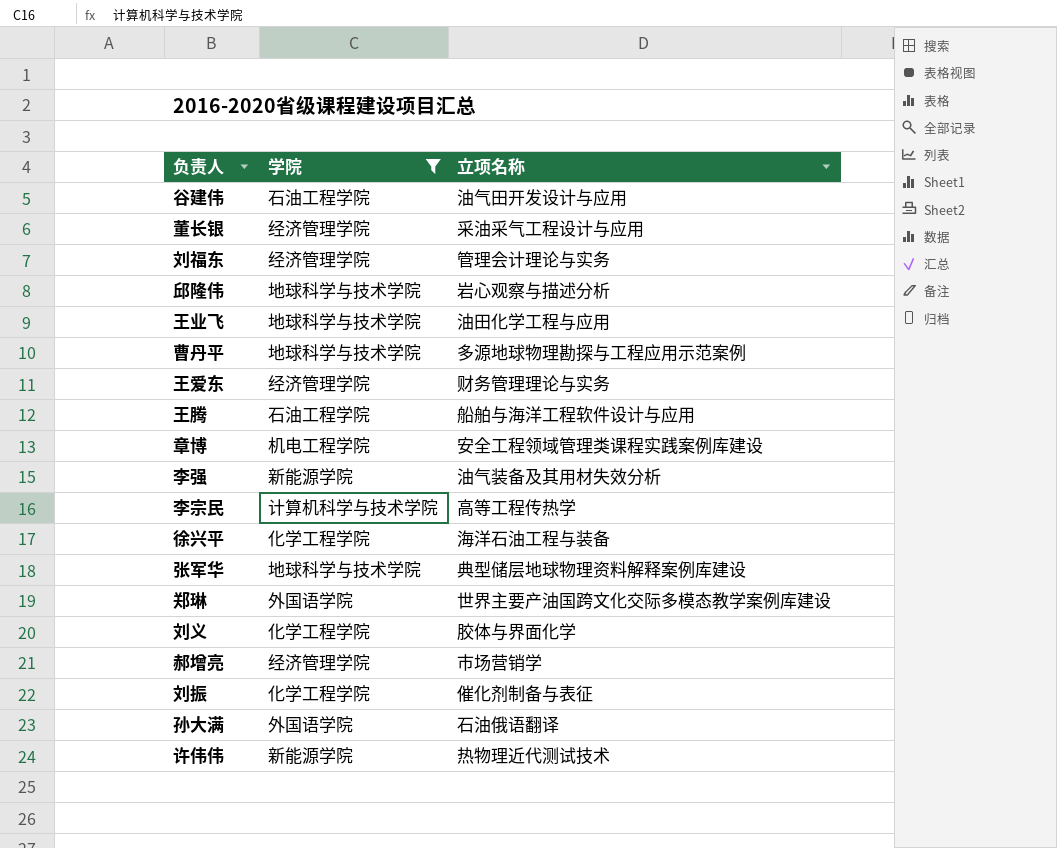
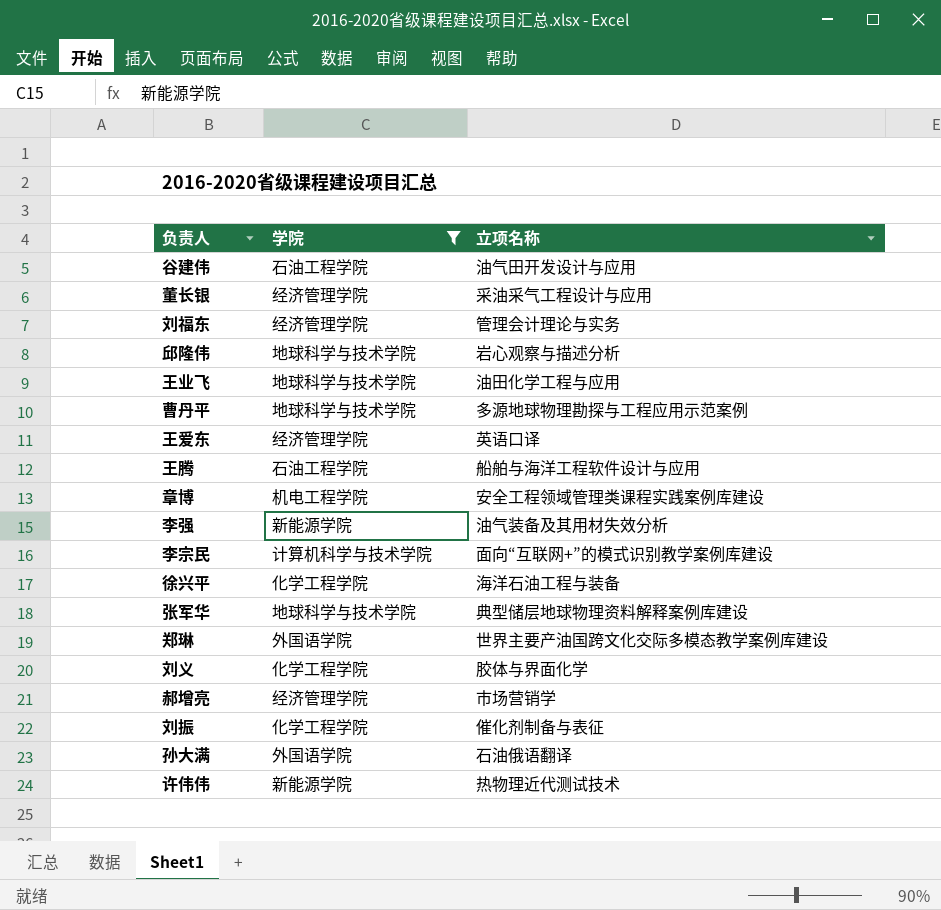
王爱东 | 立项名称: 财务管理理论与实务 -> 英语口译
李宗民 | 立项名称: 高等工程传热学 -> 面向“互联网+”的模式识别教学案例库建设

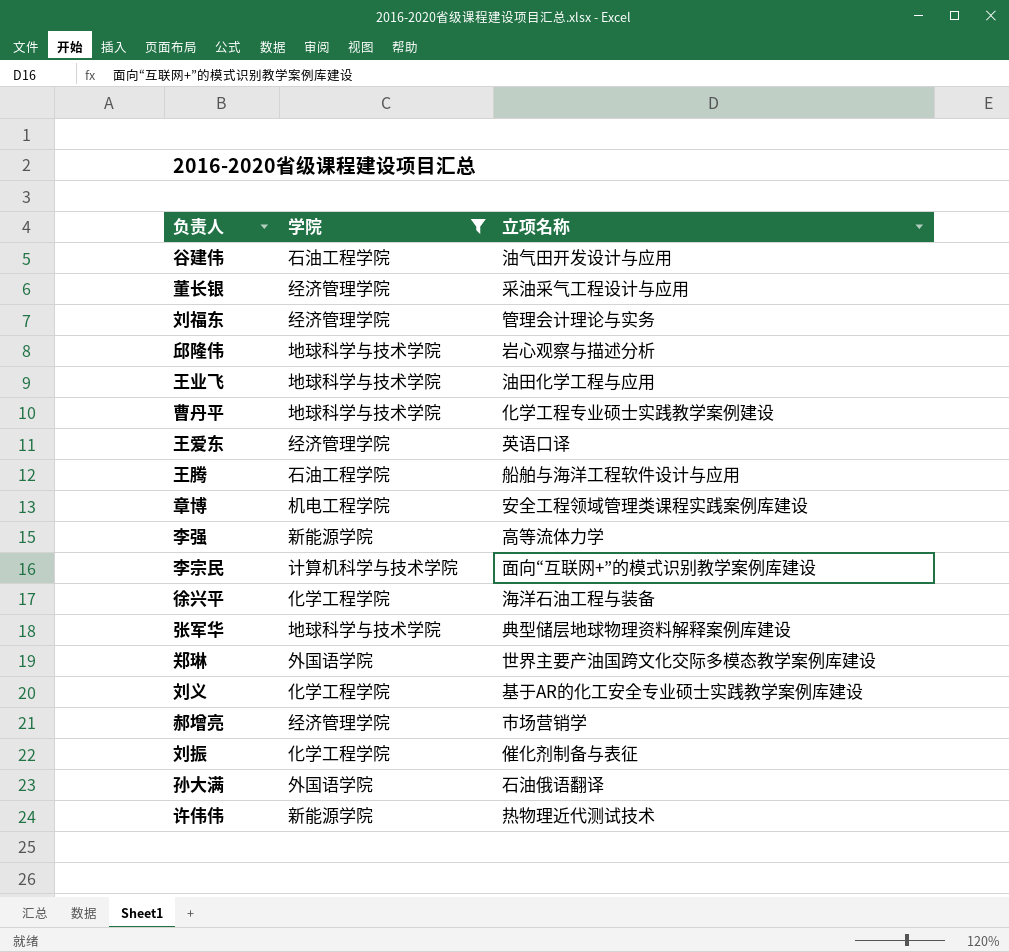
曹丹平 | 立项名称: 多源地球物理勘探与工程应用示范案例 -> 化学工程专业硕士实践教学案例建设
李强 | 立项名称: 油气装备及其用材失效分析 -> 高等流体力学
刘义 | 立项名称: 胶体与界面化学 -> 基于AR的化工安全专业硕士实践教学案例库建设

